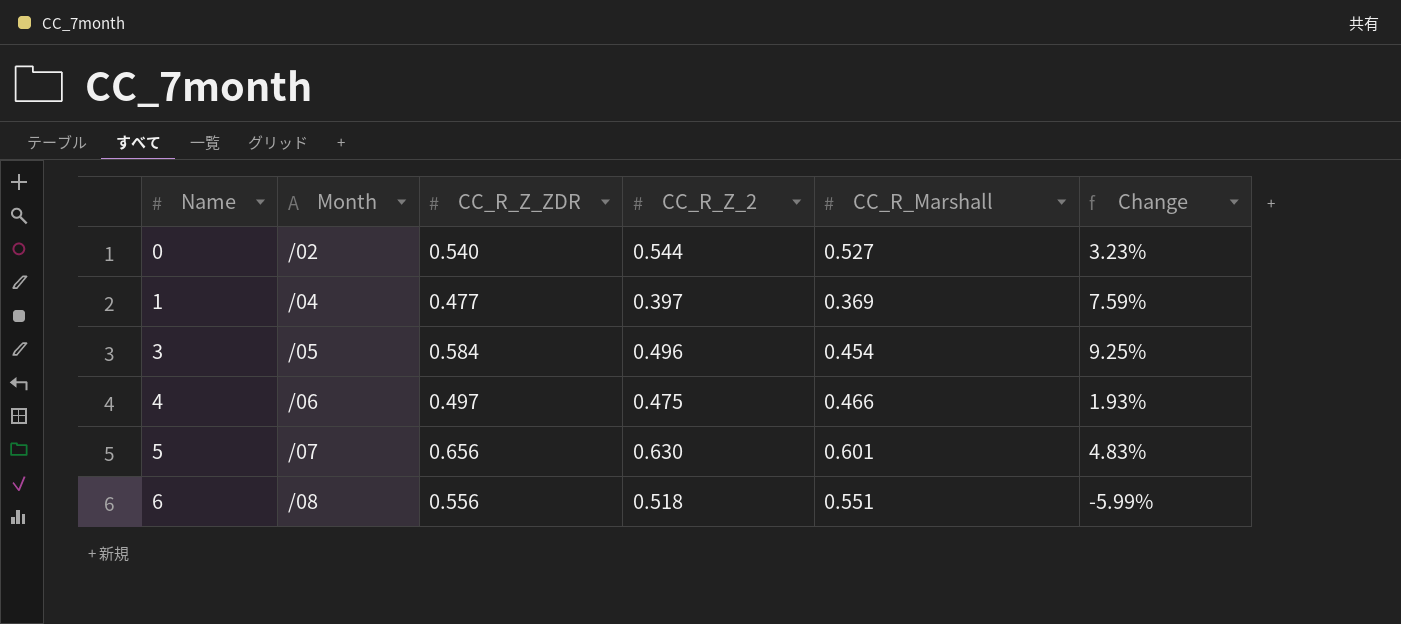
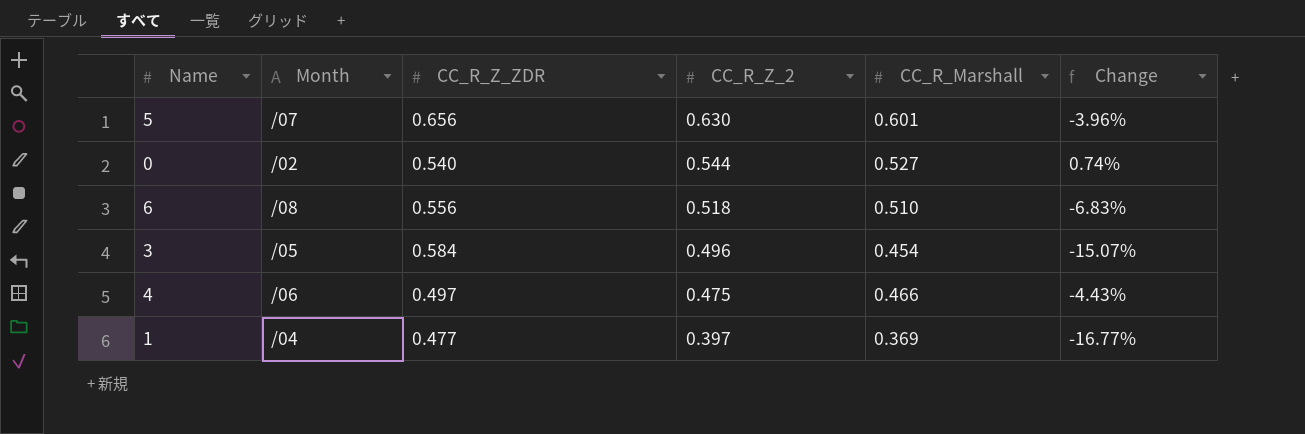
row order: Name ascending -> CC_R_Z_2 descending
column Change | formula: ([CC_R_Z_2] - [CC_R_Marshall]) / [CC_R_Marshall] -> ([CC_R_Z_2] - [CC_R_Z_ZDR]) / [CC_R_Z_ZDR]
6 | CC_R_Marshall: 0.551 -> 0.510

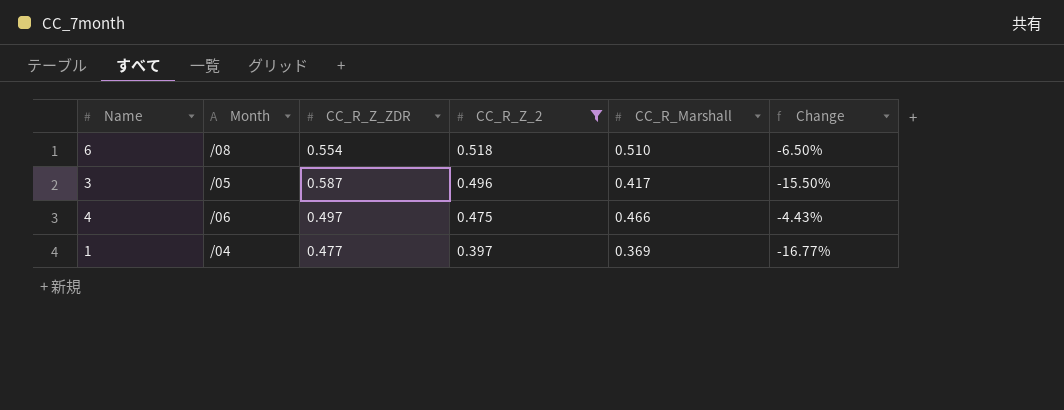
filter: none -> CC_R_Z_2 <= 0.518
6 | CC_R_Z_ZDR: 0.556 -> 0.554
6 | Change: -6.83% -> -6.50%
3 | CC_R_Z_ZDR: 0.584 -> 0.587
3 | CC_R_Marshall: 0.454 -> 0.417
3 | Change: -15.07% -> -15.50%

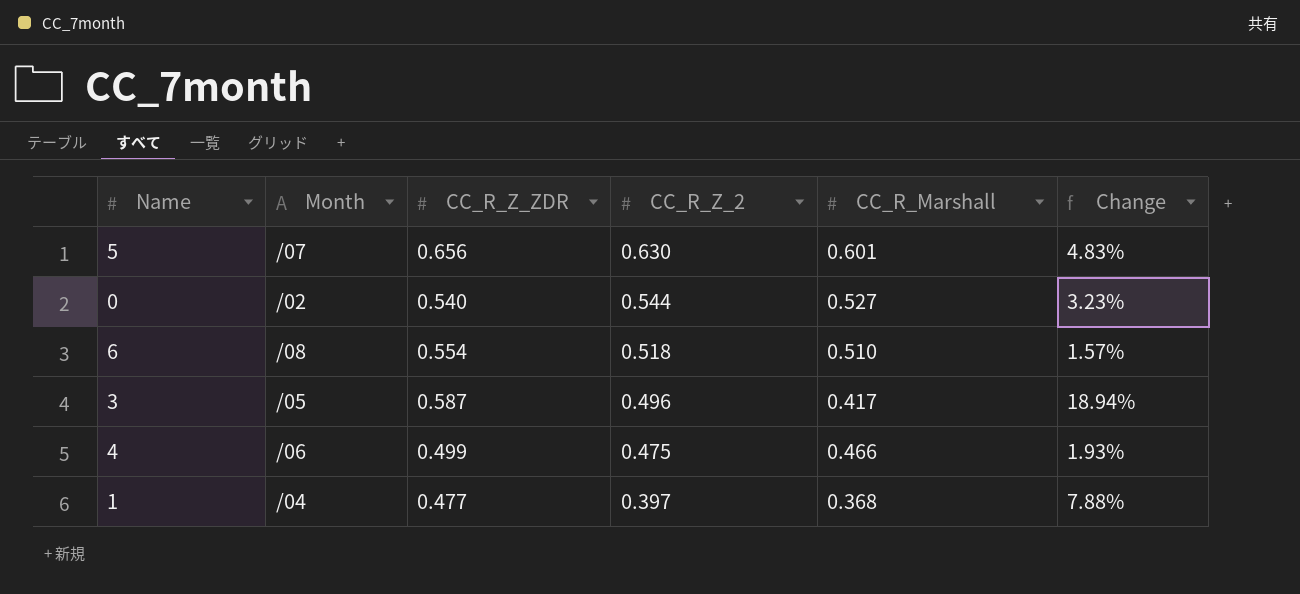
filter: CC_R_Z_2 <= 0.518 -> none
column Change | formula: ([CC_R_Z_2] - [CC_R_Z_ZDR]) / [CC_R_Z_ZDR] -> ([CC_R_Z_2] - [CC_R_Marshall]) / [CC_R_Marshall]
4 | CC_R_Z_ZDR: 0.497 -> 0.499
1 | CC_R_Marshall: 0.369 -> 0.368

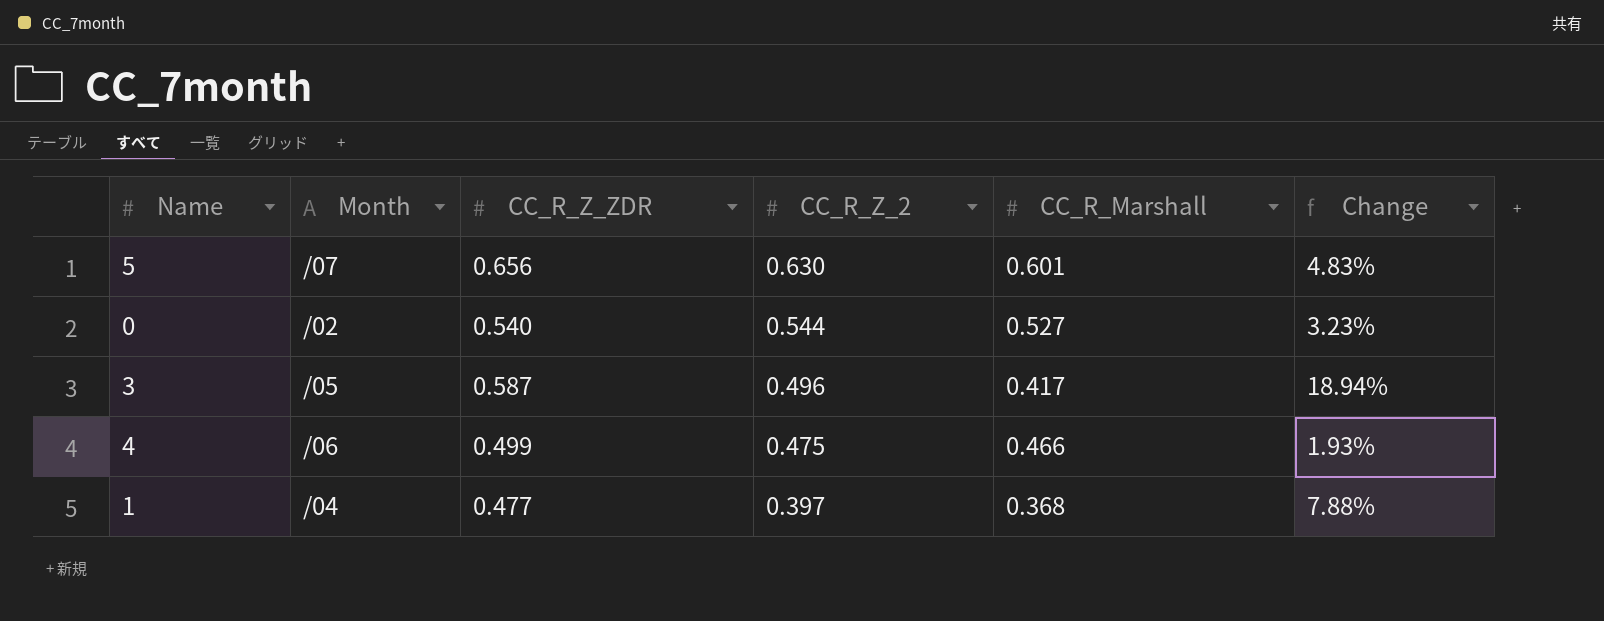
row 6: /08 | 0.554 | 0.518 | 0.510 | 1.57% -> none

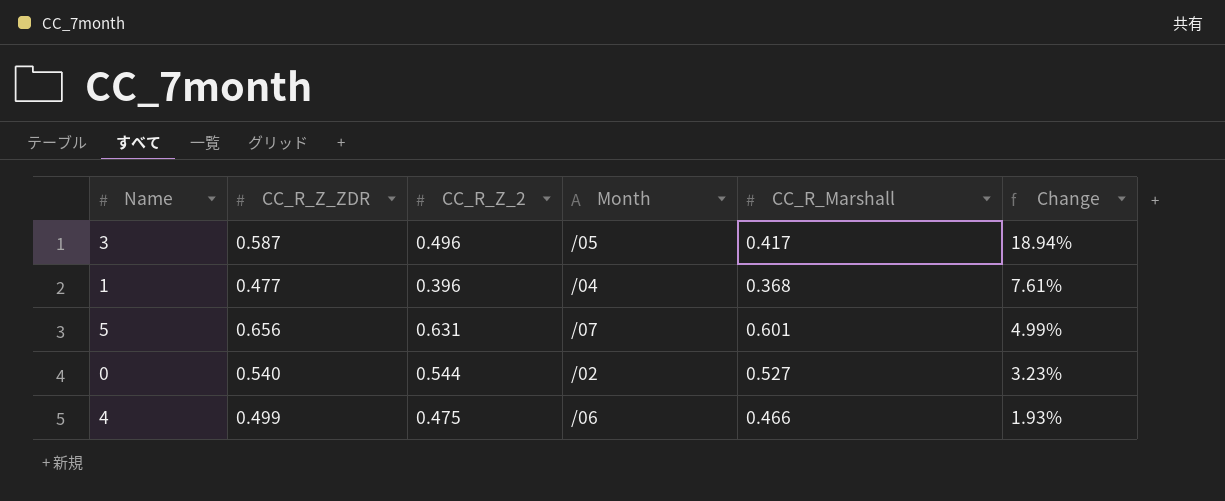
row order: CC_R_Z_2 descending -> Change descending
column Month | position: 2 -> 4
1 | CC_R_Z_2: 0.397 -> 0.396
1 | Change: 7.88% -> 7.61%
5 | CC_R_Z_2: 0.630 -> 0.631
5 | Change: 4.83% -> 4.99%

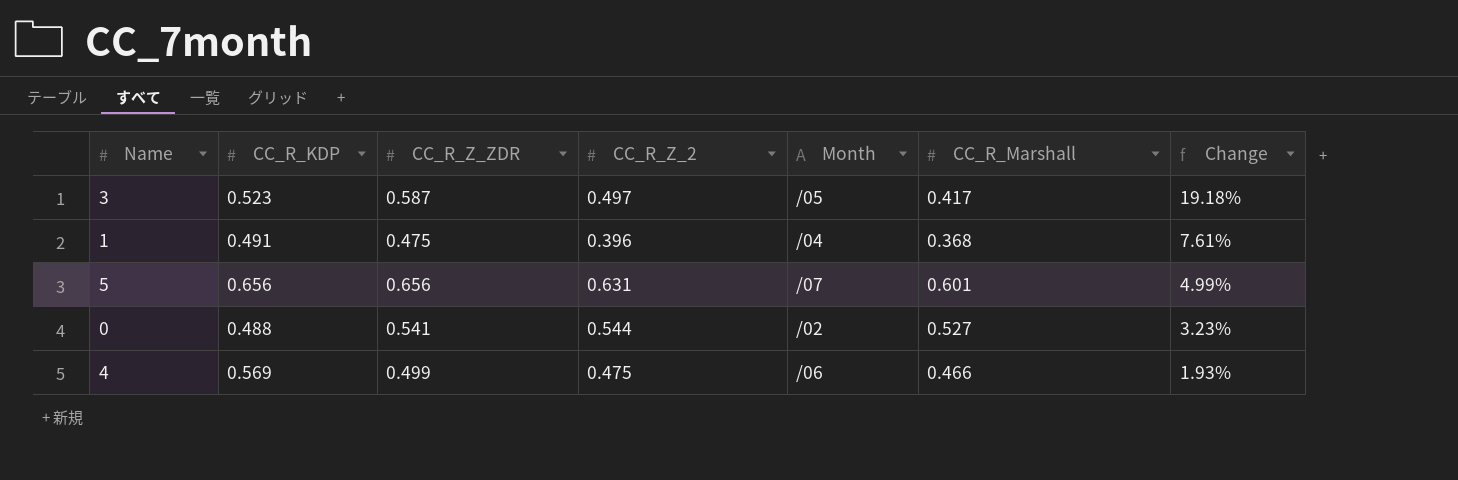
column CC_R_KDP | position: none -> 2
3 | CC_R_Z_2: 0.496 -> 0.497
3 | Change: 18.94% -> 19.18%
1 | CC_R_Z_ZDR: 0.477 -> 0.475
0 | CC_R_Z_ZDR: 0.540 -> 0.541

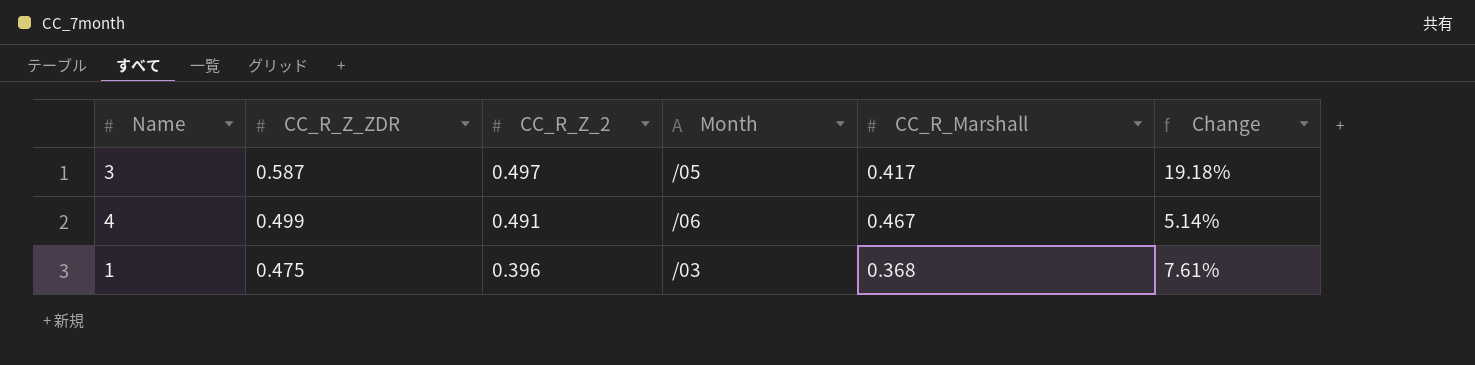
row order: Change descending -> CC_R_Z_ZDR descending
column CC_R_KDP | position: 2 -> none
row 5: 0.656 | 0.656 | 0.631 | /07 | 0.601 | 4.99% -> none
row 0: 0.488 | 0.541 | 0.544 | /02 | 0.527 | 3.23% -> none
4 | CC_R_Z_2: 0.475 -> 0.491
4 | CC_R_Marshall: 0.466 -> 0.467
4 | Change: 1.93% -> 5.14%
1 | Month: /04 -> /03

